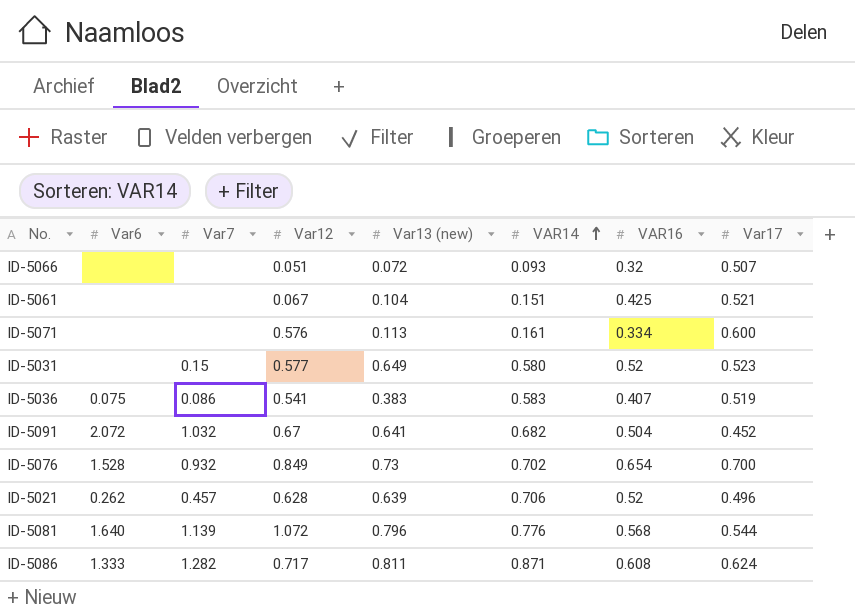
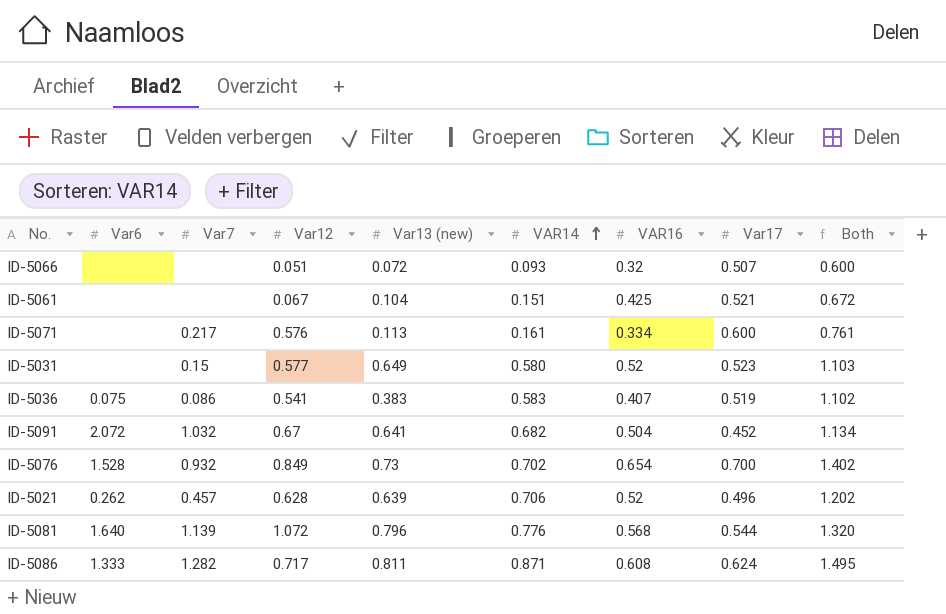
column Both | formula: none -> [VAR14] + [Var17]
ID-5071 | Var7: none -> 0.217

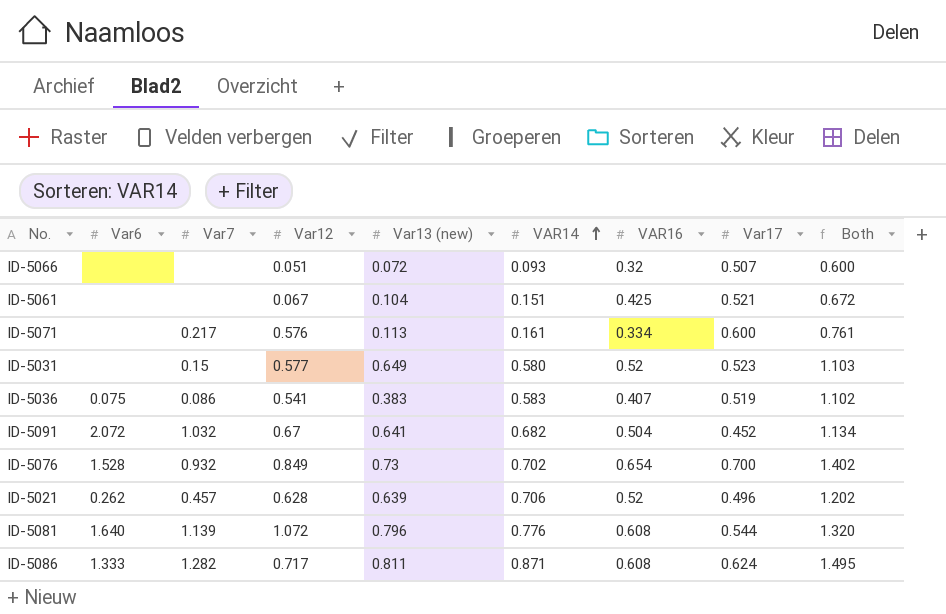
ID-5081 | VAR16: 0.568 -> 0.608

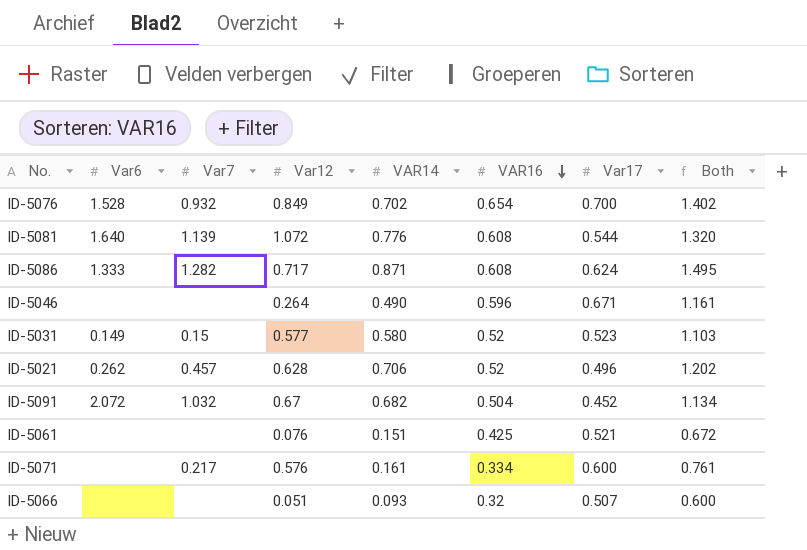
row order: VAR14 ascending -> VAR16 descending
column Var13 (new) | position: 5 -> none
row ID-5036: 0.075 | 0.086 | 0.541 | 0.383 | 0.583 | 0.407 | 0.519 | 1.102 -> none
row ID-5046: none -> none | none | 0.264 | 0.490 | 0.596 | 0.671 | 1.161
ID-5031 | Var6: none -> 0.149
ID-5061 | Var12: 0.067 -> 0.076

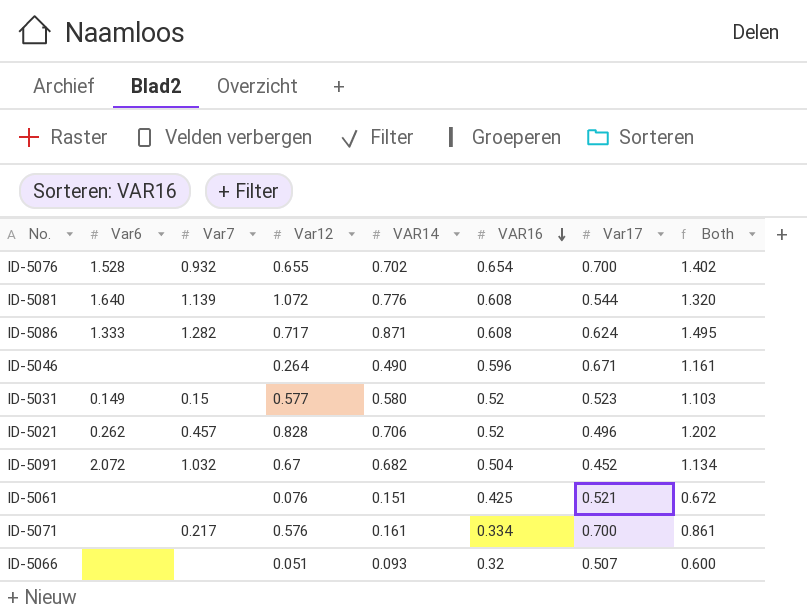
ID-5076 | Var12: 0.849 -> 0.655
ID-5021 | Var12: 0.628 -> 0.828
ID-5071 | Var17: 0.600 -> 0.700
ID-5071 | Both: 0.761 -> 0.861

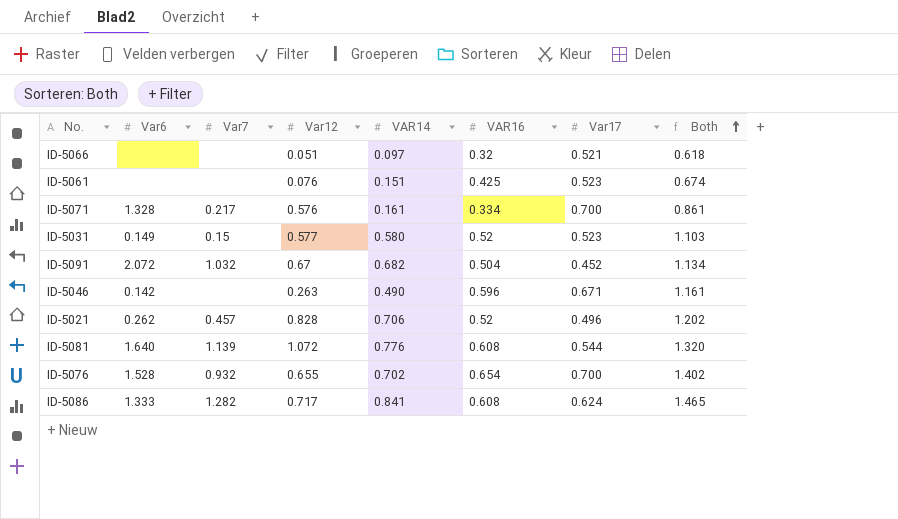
row order: VAR16 descending -> Both ascending
ID-5066 | VAR14: 0.093 -> 0.097
ID-5066 | Var17: 0.507 -> 0.521
ID-5066 | Both: 0.600 -> 0.618
ID-5061 | Var17: 0.521 -> 0.523
ID-5061 | Both: 0.672 -> 0.674
ID-5071 | Var6: none -> 1.328
ID-5046 | Var6: none -> 0.142
ID-5046 | Var12: 0.264 -> 0.263
ID-5086 | VAR14: 0.871 -> 0.841
ID-5086 | Both: 1.495 -> 1.465

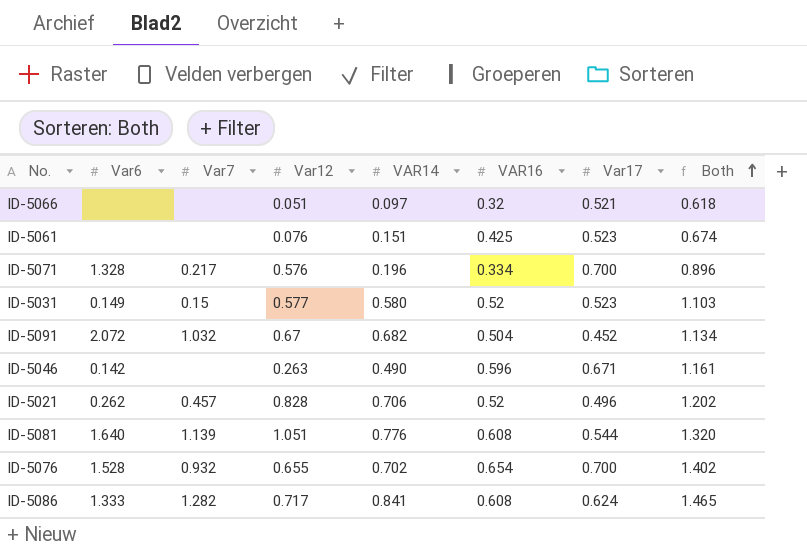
ID-5071 | VAR14: 0.161 -> 0.196
ID-5071 | Both: 0.861 -> 0.896
ID-5081 | Var12: 1.072 -> 1.051

